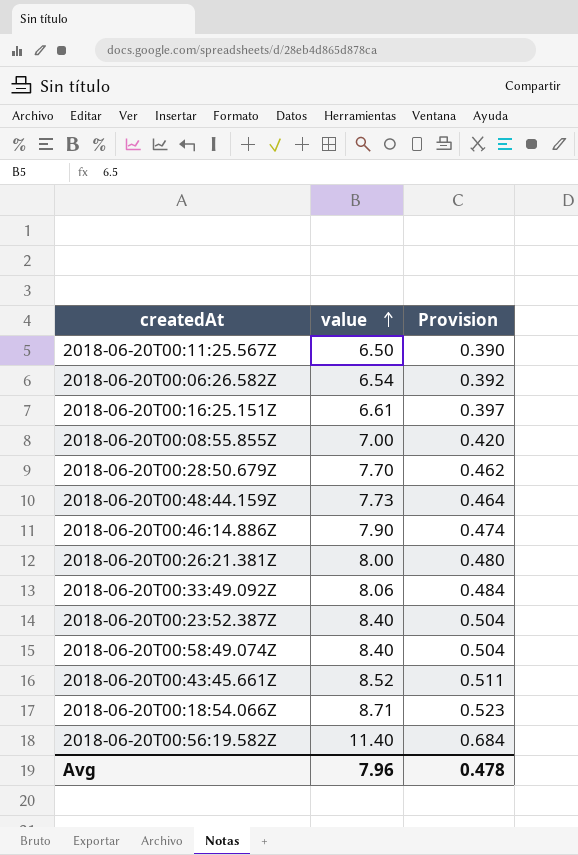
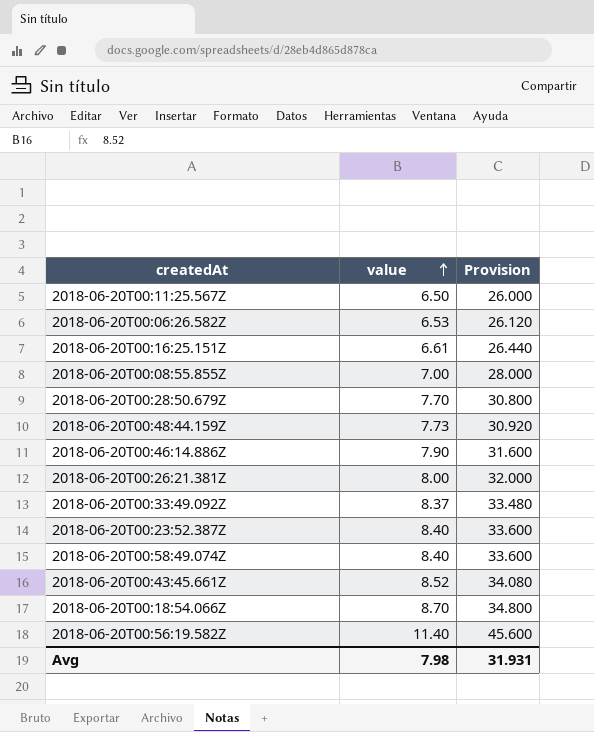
column Provision | formula: [value] * 0.06 -> [value] * 4
2018-06-20T00:06:26.582Z | value: 6.54 -> 6.53
2018-06-20T00:33:49.092Z | value: 8.06 -> 8.37
2018-06-20T00:18:54.066Z | value: 8.71 -> 8.70
Avg | value: 7.96 -> 7.98
Avg | Provision: 0.478 -> 31.931

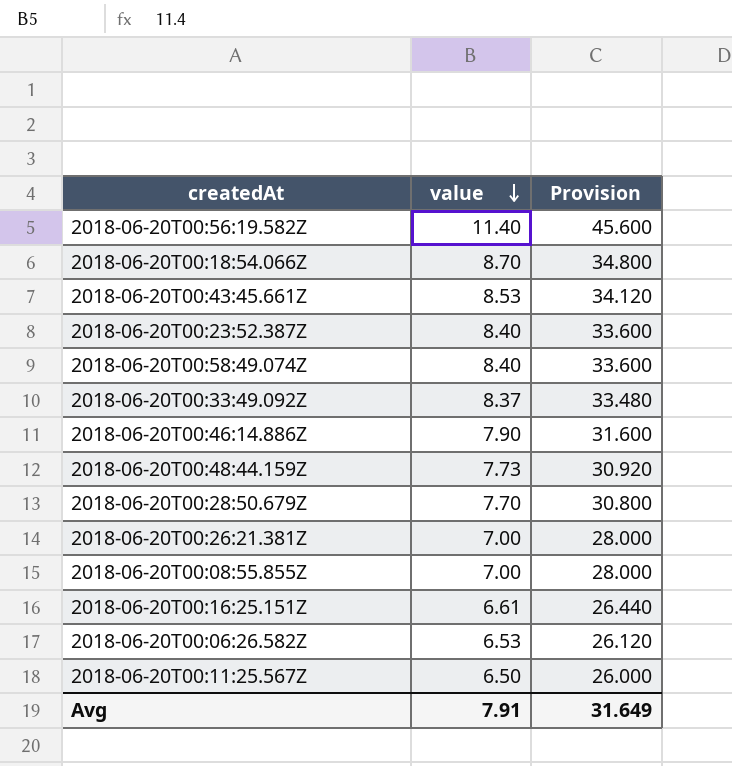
row order: value ascending -> value descending
2018-06-20T00:43:45.661Z | value: 8.52 -> 8.53
2018-06-20T00:43:45.661Z | Provision: 34.080 -> 34.120
2018-06-20T00:26:21.381Z | value: 8.00 -> 7.00
2018-06-20T00:26:21.381Z | Provision: 32.000 -> 28.000
Avg | value: 7.98 -> 7.91
Avg | Provision: 31.931 -> 31.649

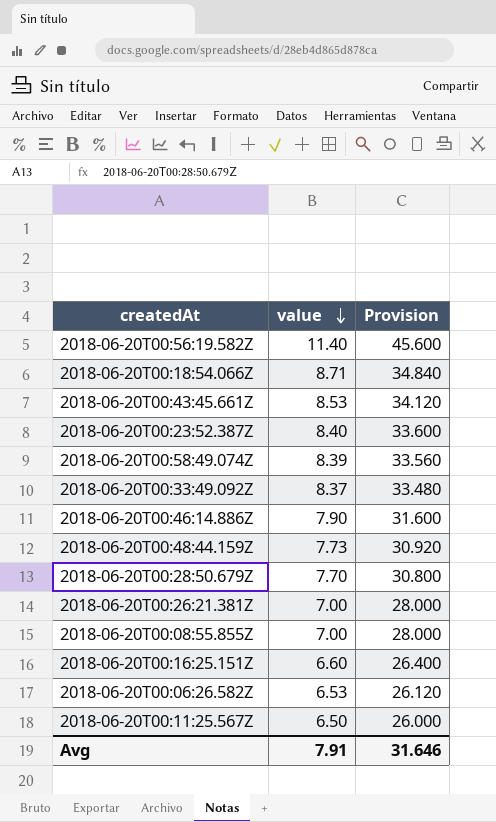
2018-06-20T00:18:54.066Z | value: 8.70 -> 8.71
2018-06-20T00:18:54.066Z | Provision: 34.800 -> 34.840
2018-06-20T00:58:49.074Z | value: 8.40 -> 8.39
2018-06-20T00:58:49.074Z | Provision: 33.600 -> 33.560
2018-06-20T00:16:25.151Z | value: 6.61 -> 6.60
2018-06-20T00:16:25.151Z | Provision: 26.440 -> 26.400
Avg | Provision: 31.649 -> 31.646

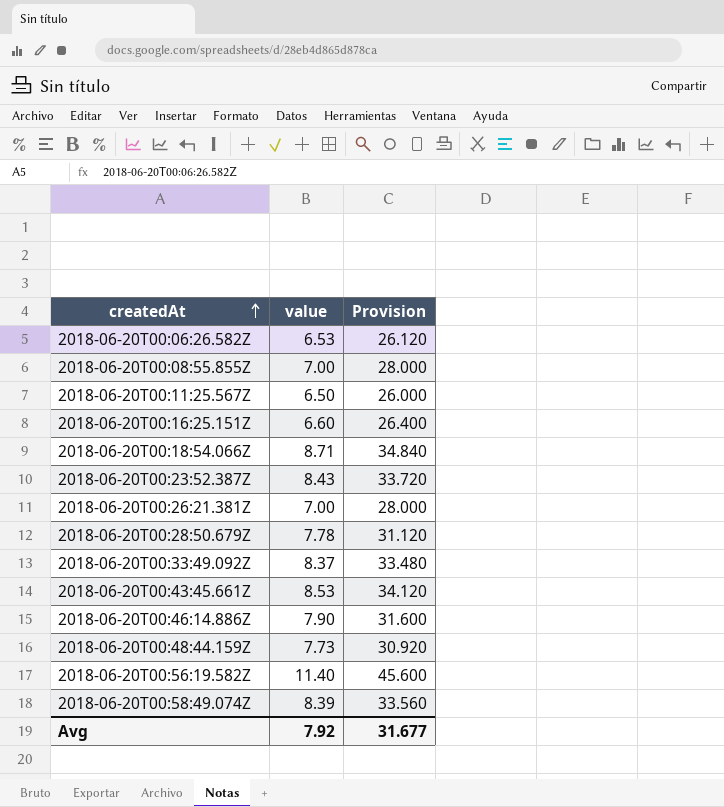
row order: value descending -> createdAt ascending
2018-06-20T00:23:52.387Z | value: 8.40 -> 8.43
2018-06-20T00:23:52.387Z | Provision: 33.600 -> 33.720
2018-06-20T00:28:50.679Z | value: 7.70 -> 7.78
2018-06-20T00:28:50.679Z | Provision: 30.800 -> 31.120
Avg | value: 7.91 -> 7.92
Avg | Provision: 31.646 -> 31.677

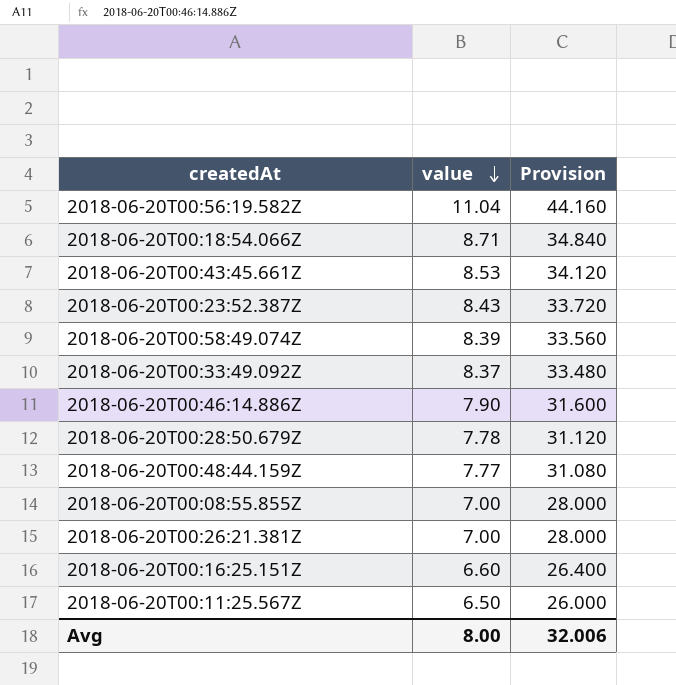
row order: createdAt ascending -> value descending
row 2018-06-20T00:06:26.582Z: 6.53 | 26.120 -> none
2018-06-20T00:56:19.582Z | value: 11.40 -> 11.04
2018-06-20T00:56:19.582Z | Provision: 45.600 -> 44.160
2018-06-20T00:48:44.159Z | value: 7.73 -> 7.77
2018-06-20T00:48:44.159Z | Provision: 30.920 -> 31.080
Avg | value: 7.92 -> 8.00
Avg | Provision: 31.677 -> 32.006

